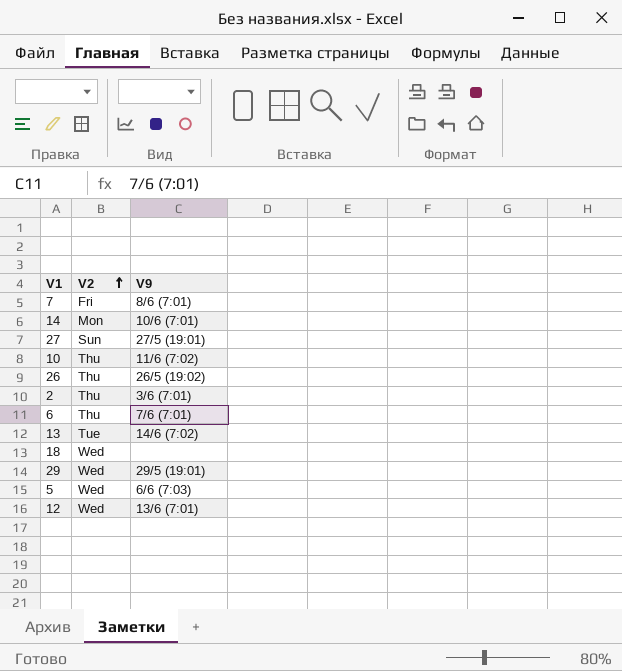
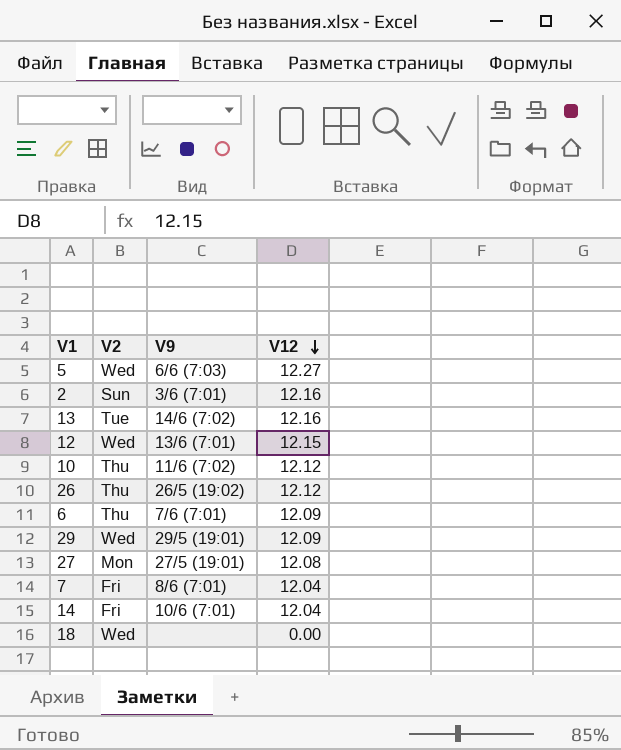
row order: V2 ascending -> V12 descending
column V12 | position: none -> 4
2 | V2: Thu -> Sun
27 | V2: Sun -> Mon
14 | V2: Mon -> Fri

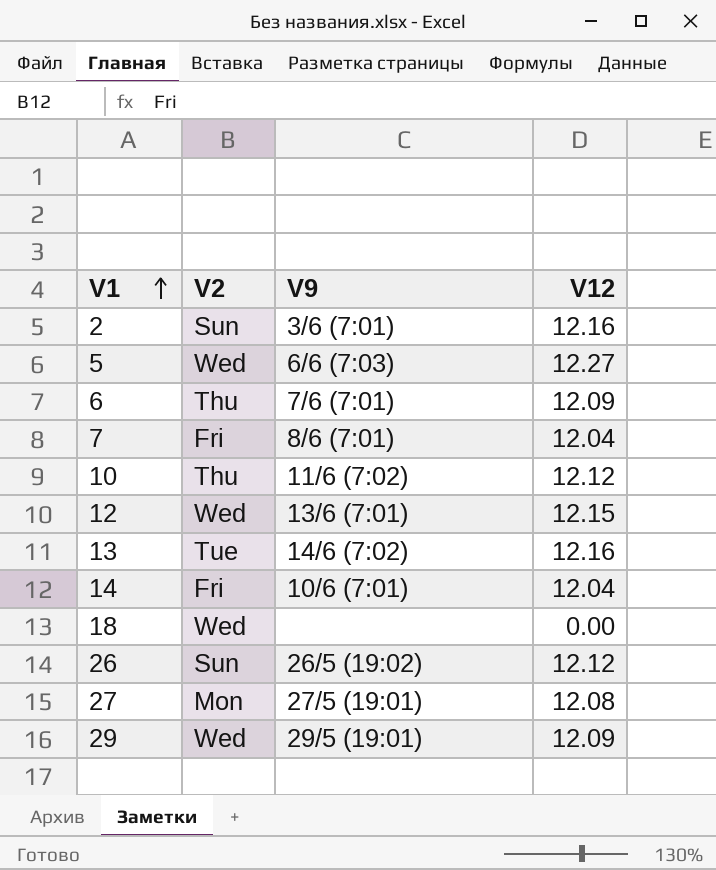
row order: V12 descending -> V1 ascending
26 | V2: Thu -> Sun

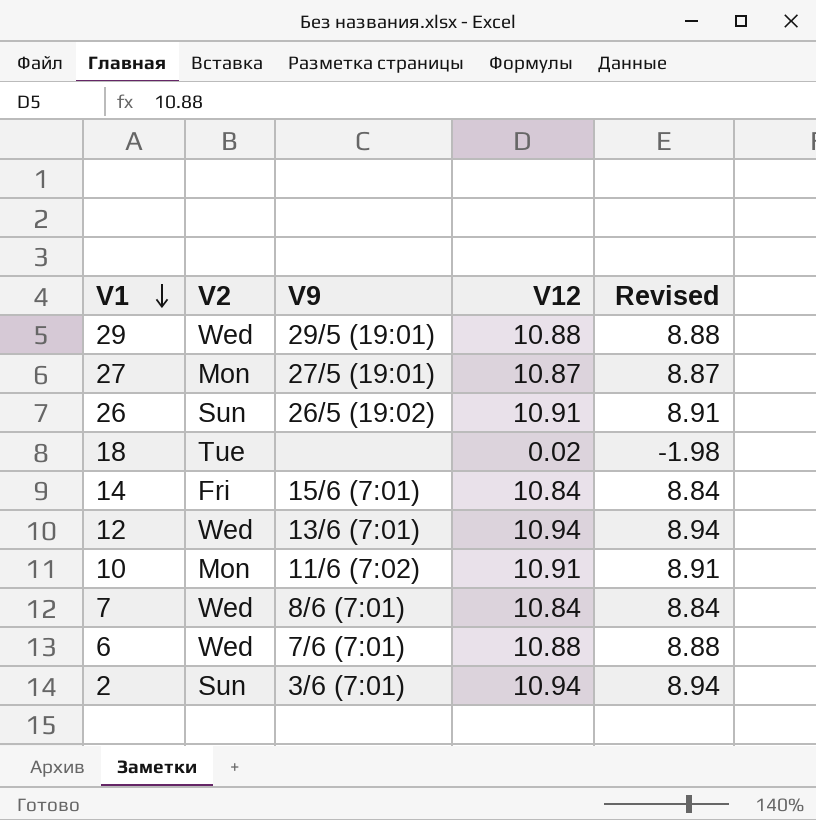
row order: V1 ascending -> V1 descending
column Revised | formula: none -> [V12] - 2
row 5: Wed | 6/6 (7:03) | 12.27 -> none
row 13: Tue | 14/6 (7:02) | 12.16 -> none
29 | V12: 12.09 -> 10.88
27 | V12: 12.08 -> 10.87
26 | V12: 12.12 -> 10.91
18 | V2: Wed -> Tue
18 | V12: 0.00 -> 0.02
14 | V9: 10/6 (7:01) -> 15/6 (7:01)
14 | V12: 12.04 -> 10.84
12 | V12: 12.15 -> 10.94
10 | V2: Thu -> Mon
10 | V12: 12.12 -> 10.91
7 | V2: Fri -> Wed
7 | V12: 12.04 -> 10.84
6 | V2: Thu -> Wed
6 | V12: 12.09 -> 10.88
2 | V12: 12.16 -> 10.94

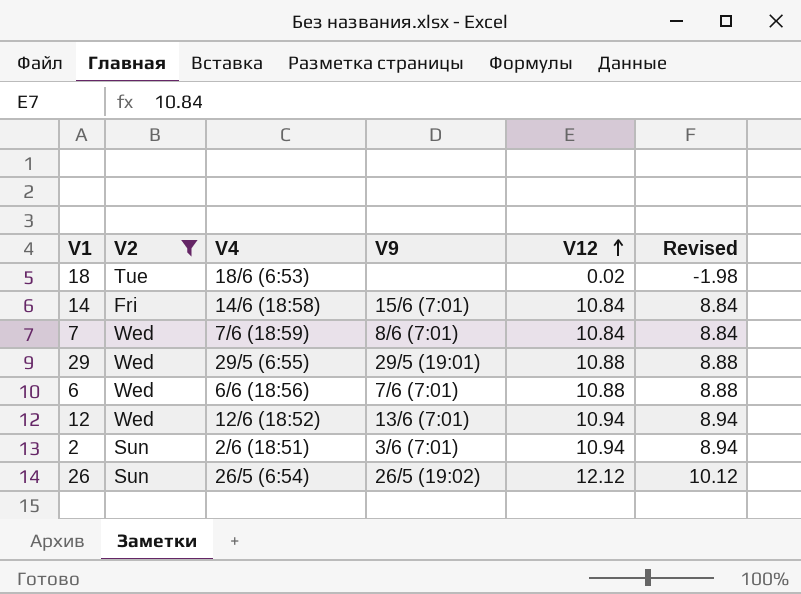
filter: none -> V2 != Mon
row order: V1 descending -> V12 ascending
column V4 | position: none -> 3
26 | V12: 10.91 -> 12.12
26 | Revised: 8.91 -> 10.12

